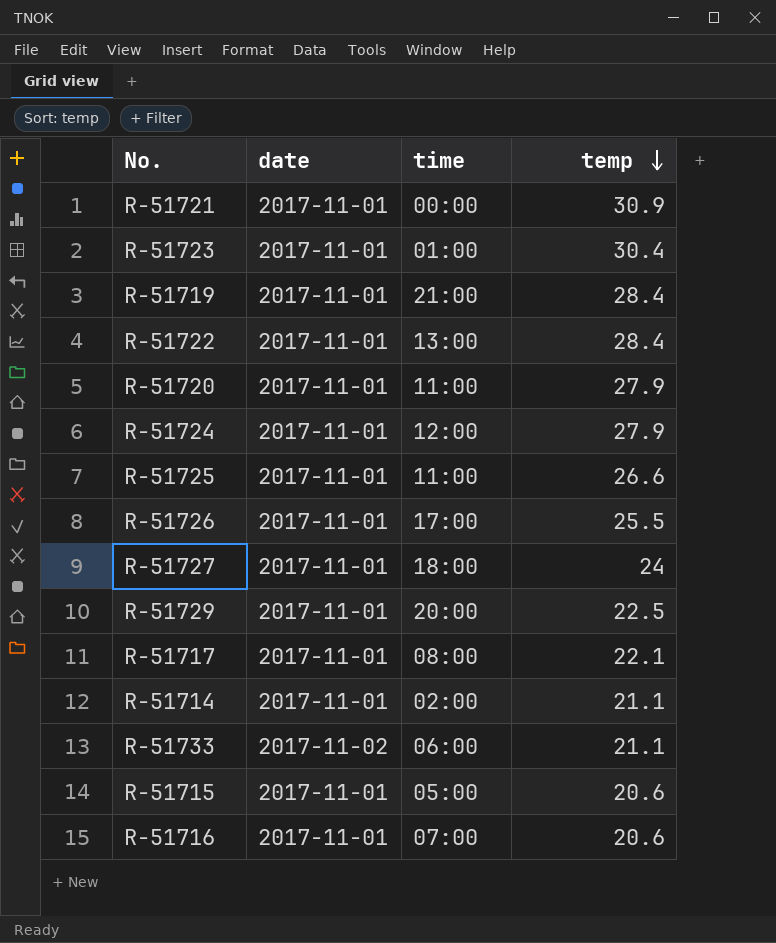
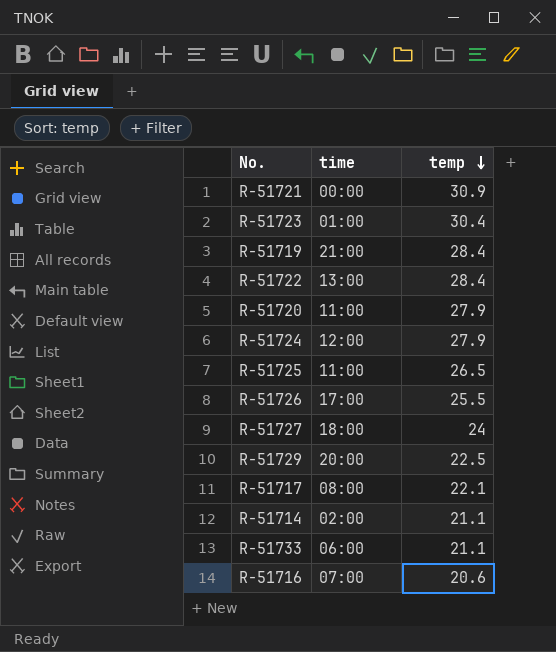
column date | position: 2 -> none
row R-51715: 2017-11-01 | 05:00 | 20.6 -> none
R-51725 | temp: 26.6 -> 26.5

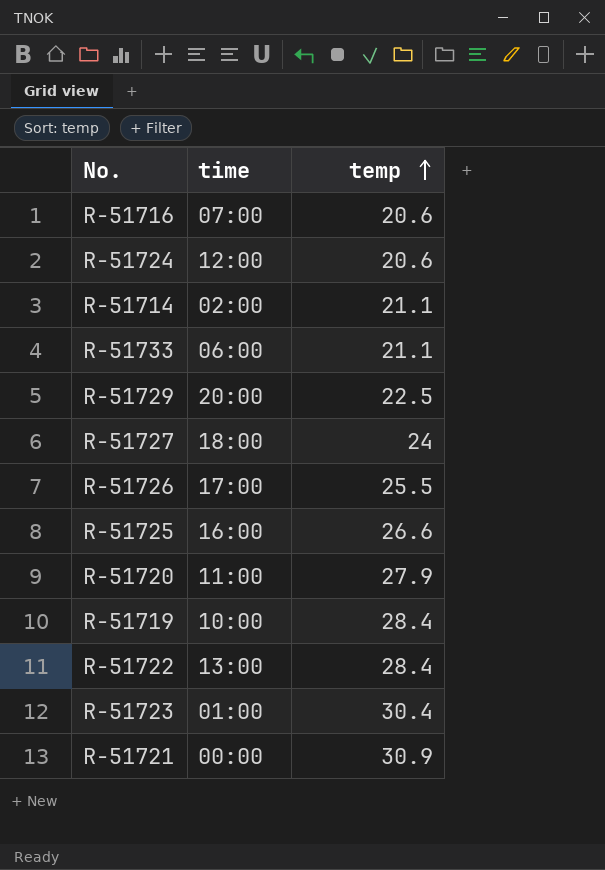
row order: temp descending -> temp ascending
row R-51717: 08:00 | 22.1 -> none
R-51724 | temp: 27.9 -> 20.6
R-51725 | time: 11:00 -> 16:00
R-51725 | temp: 26.5 -> 26.6
R-51719 | time: 21:00 -> 10:00

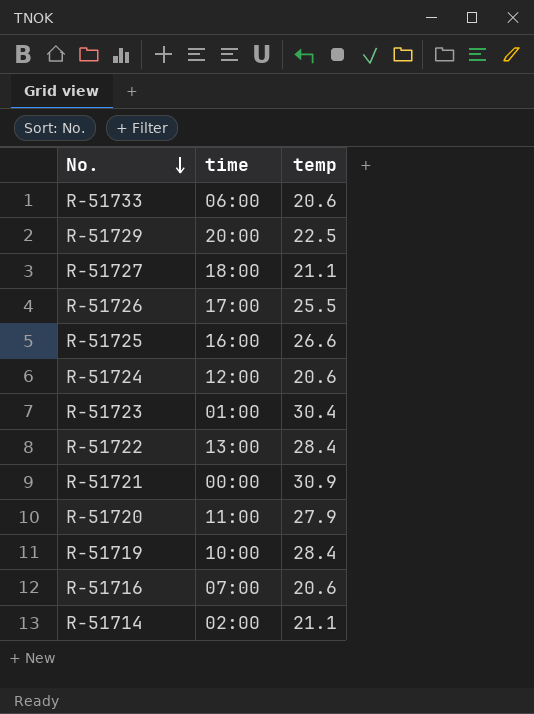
row order: temp ascending -> No. descending
R-51733 | temp: 21.1 -> 20.6
R-51727 | temp: 24 -> 21.1

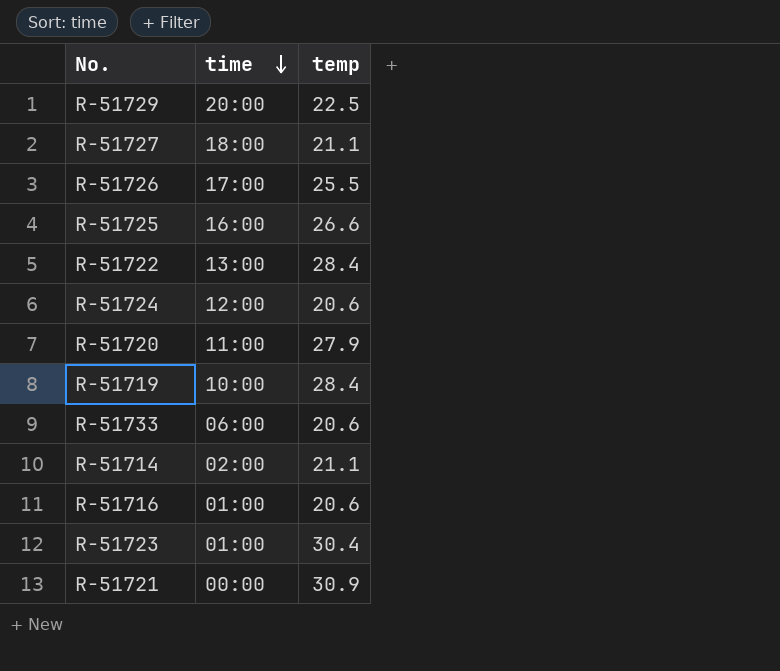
row order: No. descending -> time descending
R-51716 | time: 07:00 -> 01:00

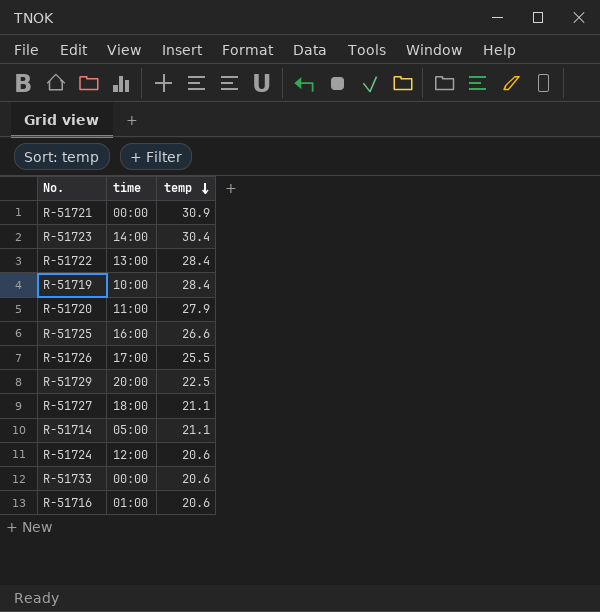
row order: time descending -> temp descending
R-51723 | time: 01:00 -> 14:00
R-51714 | time: 02:00 -> 05:00
R-51733 | time: 06:00 -> 00:00

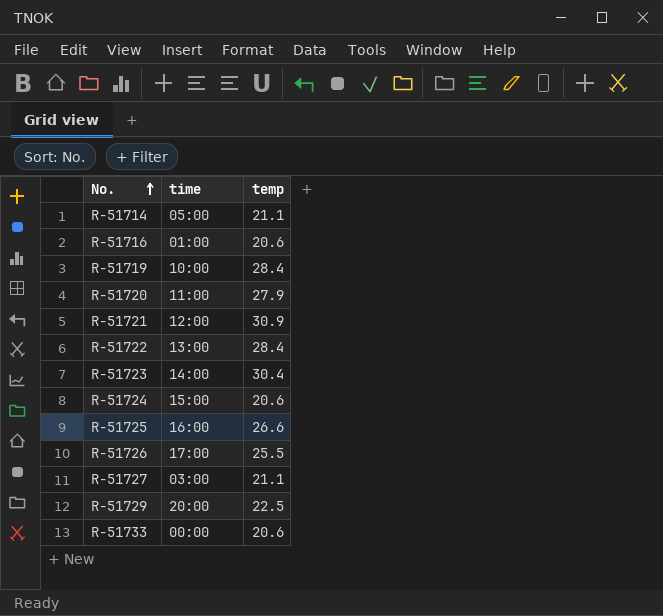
row order: temp descending -> No. ascending
R-51721 | time: 00:00 -> 12:00
R-51724 | time: 12:00 -> 15:00
R-51727 | time: 18:00 -> 03:00

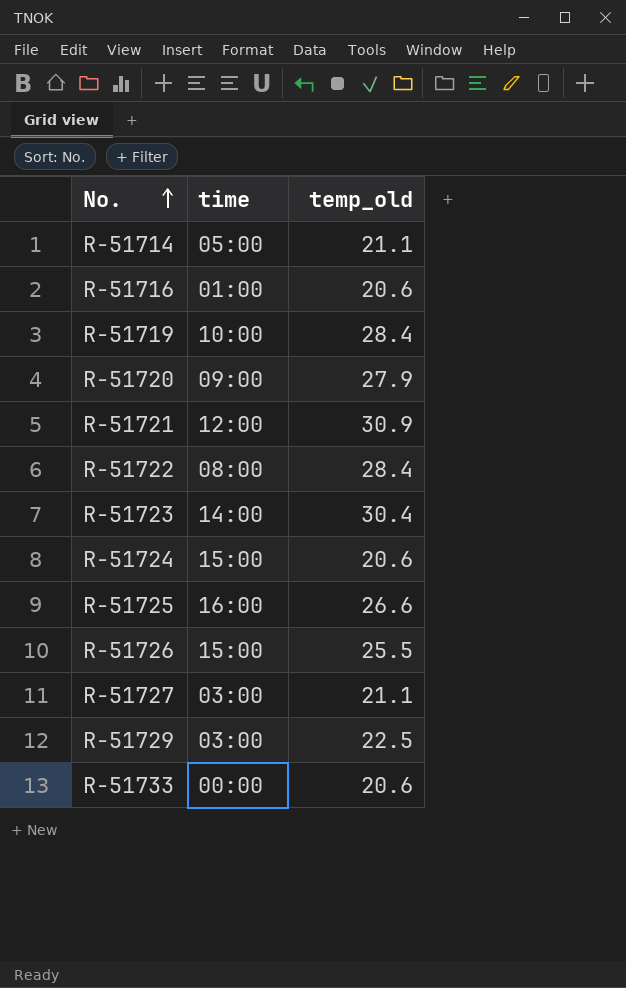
column name: temp -> temp_old
R-51720 | time: 11:00 -> 09:00
R-51722 | time: 13:00 -> 08:00
R-51726 | time: 17:00 -> 15:00
R-51729 | time: 20:00 -> 03:00

